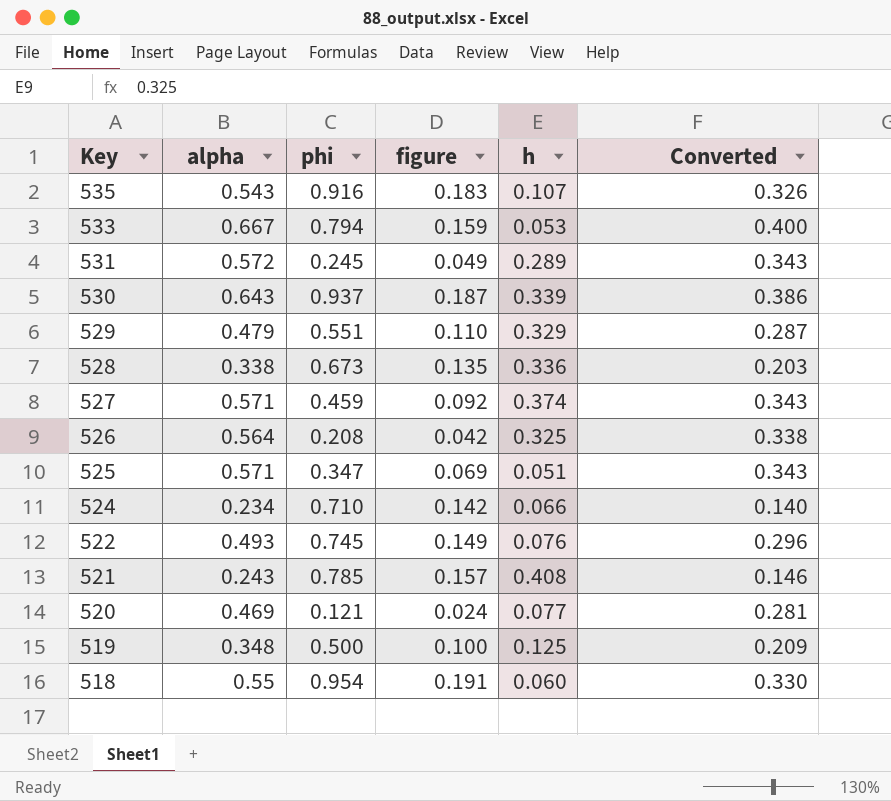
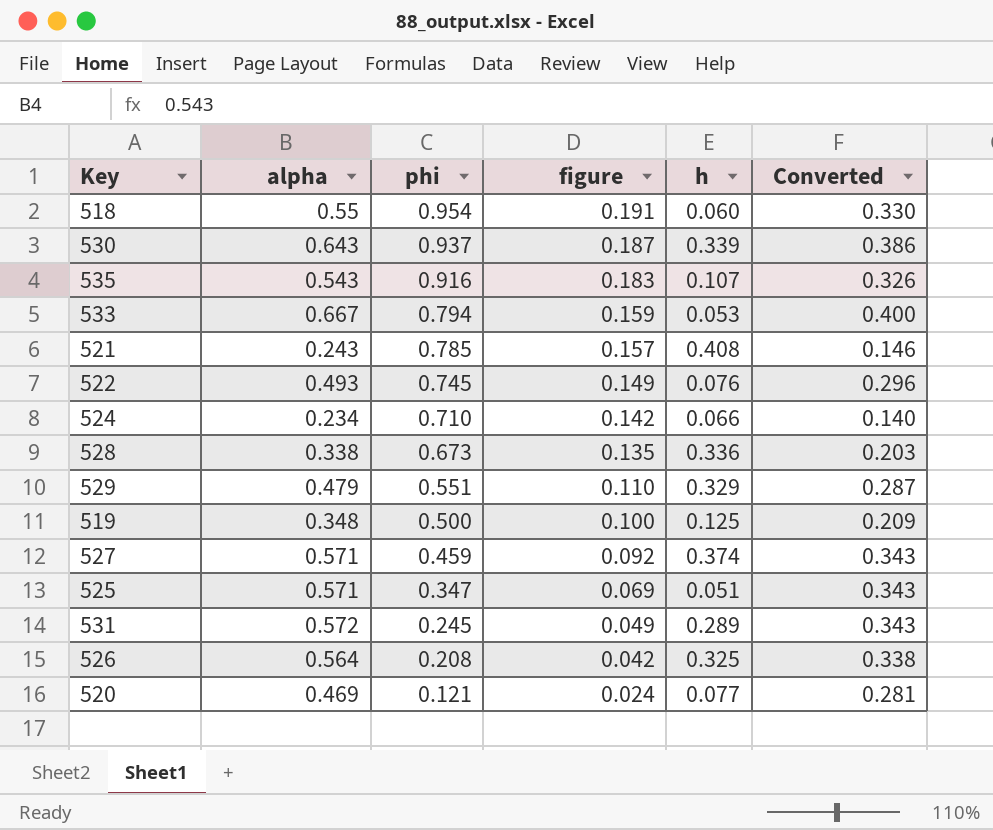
row order: Key descending -> phi descending

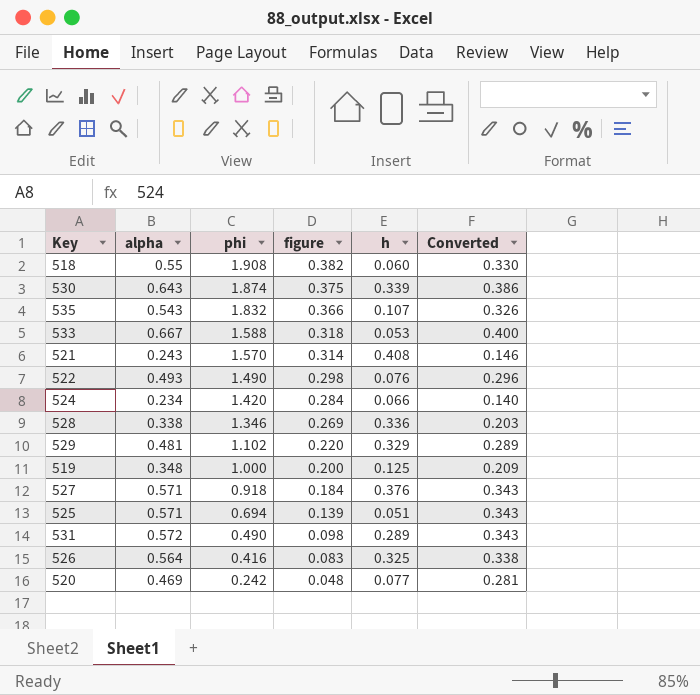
518 | phi: 0.954 -> 1.908
518 | figure: 0.191 -> 0.382
530 | phi: 0.937 -> 1.874
530 | figure: 0.187 -> 0.375
535 | phi: 0.916 -> 1.832
535 | figure: 0.183 -> 0.366
533 | phi: 0.794 -> 1.588
533 | figure: 0.159 -> 0.318
521 | phi: 0.785 -> 1.570
521 | figure: 0.157 -> 0.314
522 | phi: 0.745 -> 1.490
522 | figure: 0.149 -> 0.298
524 | phi: 0.710 -> 1.420
524 | figure: 0.142 -> 0.284
528 | phi: 0.673 -> 1.346
528 | figure: 0.135 -> 0.269
529 | alpha: 0.479 -> 0.481
529 | phi: 0.551 -> 1.102
529 | figure: 0.110 -> 0.220
529 | Converted: 0.287 -> 0.289
519 | phi: 0.500 -> 1.000
519 | figure: 0.100 -> 0.200
527 | phi: 0.459 -> 0.918
527 | figure: 0.092 -> 0.184
527 | h: 0.374 -> 0.376
525 | phi: 0.347 -> 0.694
525 | figure: 0.069 -> 0.139
531 | phi: 0.245 -> 0.490
531 | figure: 0.049 -> 0.098
526 | phi: 0.208 -> 0.416
526 | figure: 0.042 -> 0.083
520 | phi: 0.121 -> 0.242
520 | figure: 0.024 -> 0.048

